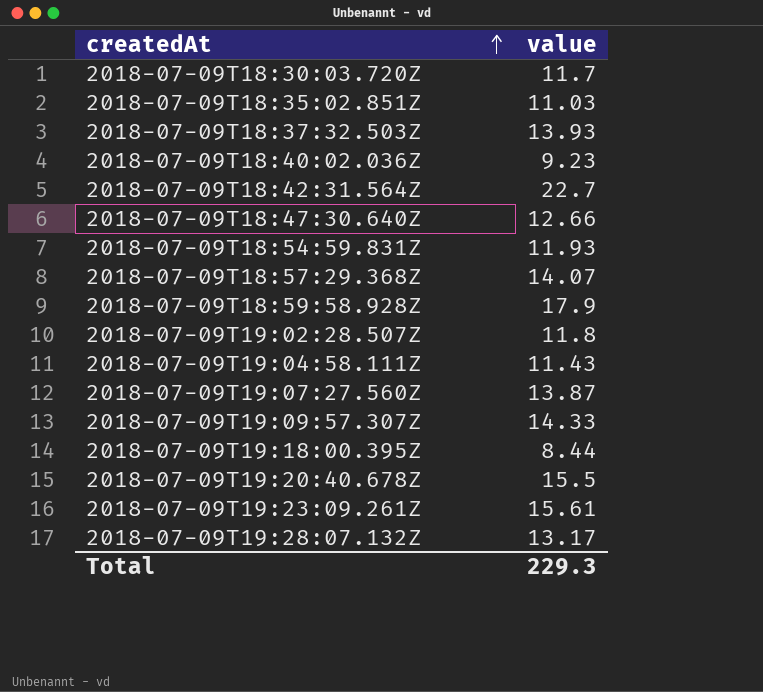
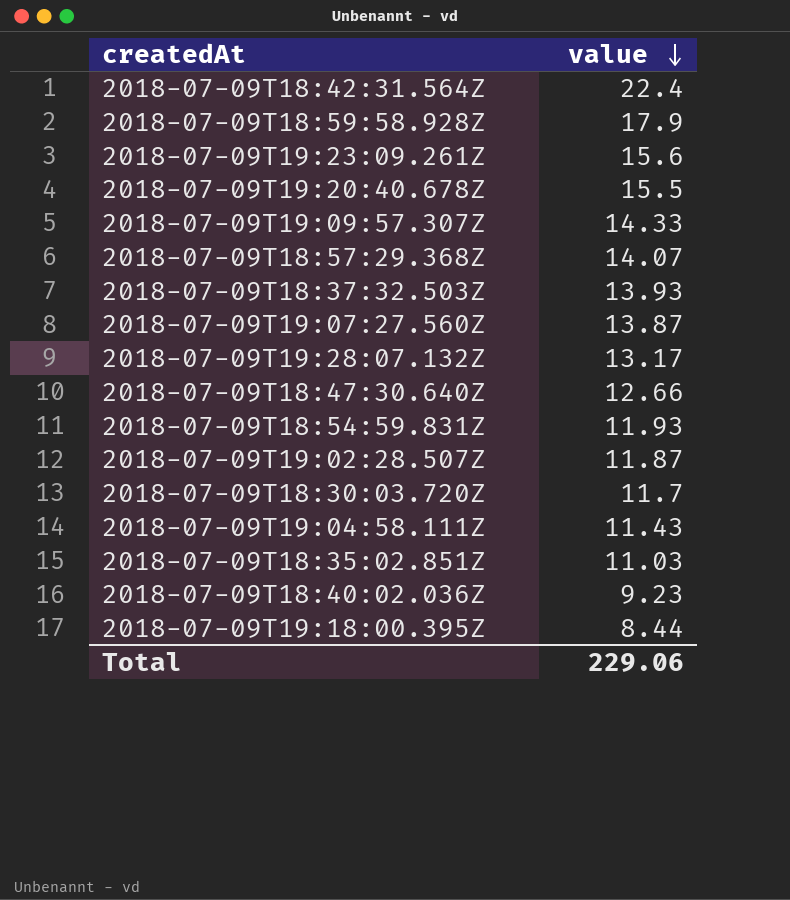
row order: createdAt ascending -> value descending
2018-07-09T18:42:31.564Z | value: 22.7 -> 22.4
2018-07-09T19:23:09.261Z | value: 15.61 -> 15.6
2018-07-09T19:02:28.507Z | value: 11.8 -> 11.87
Total | value: 229.3 -> 229.06

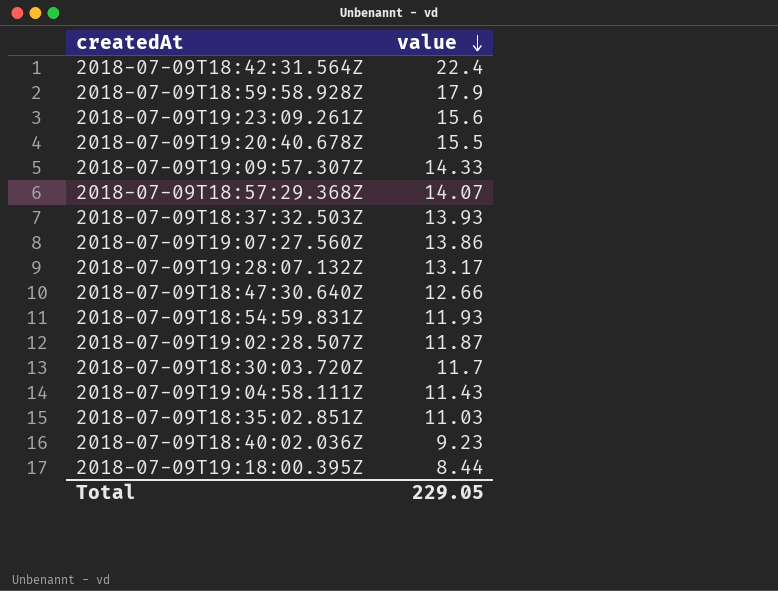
2018-07-09T19:07:27.560Z | value: 13.87 -> 13.86
Total | value: 229.06 -> 229.05

